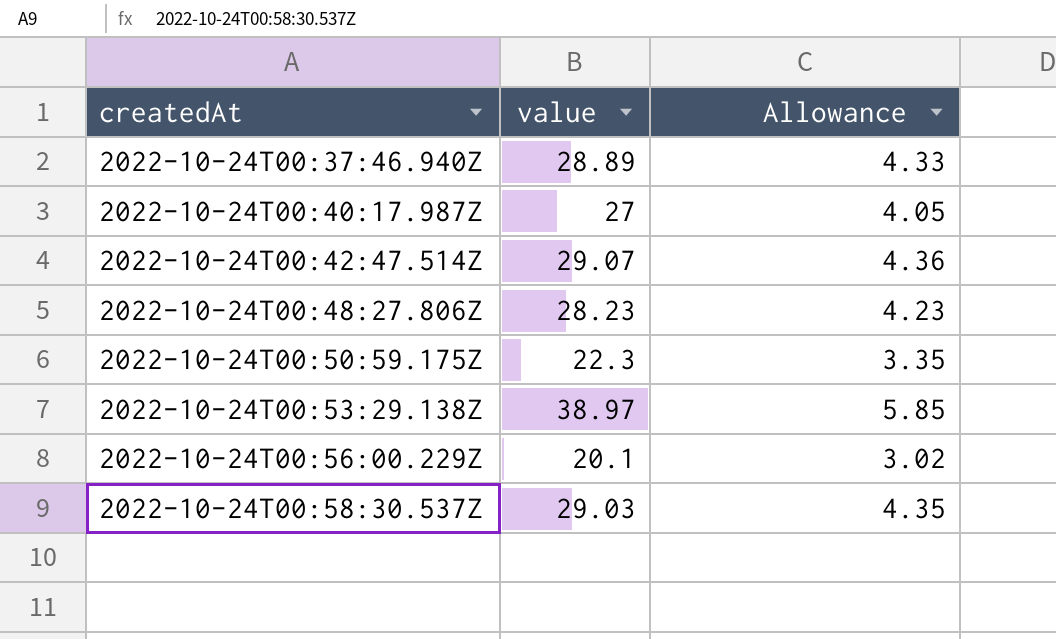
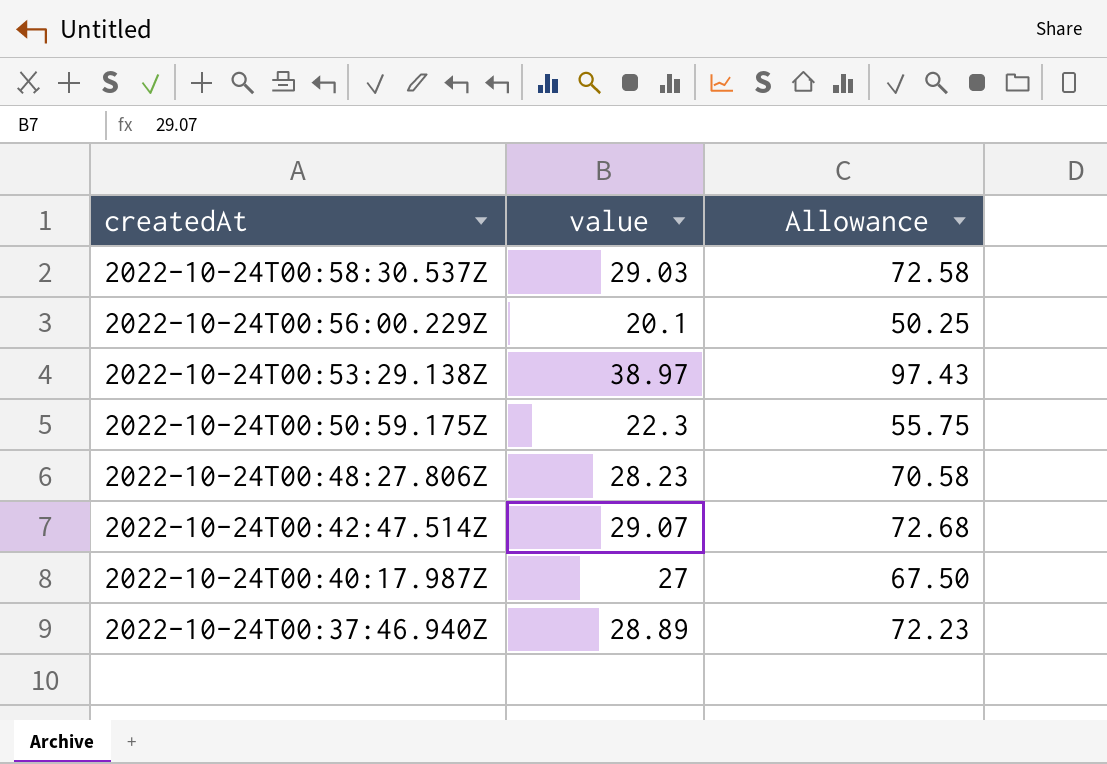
row order: createdAt ascending -> createdAt descending
column Allowance | formula: [value] * 0.15 -> [value] * 2.5

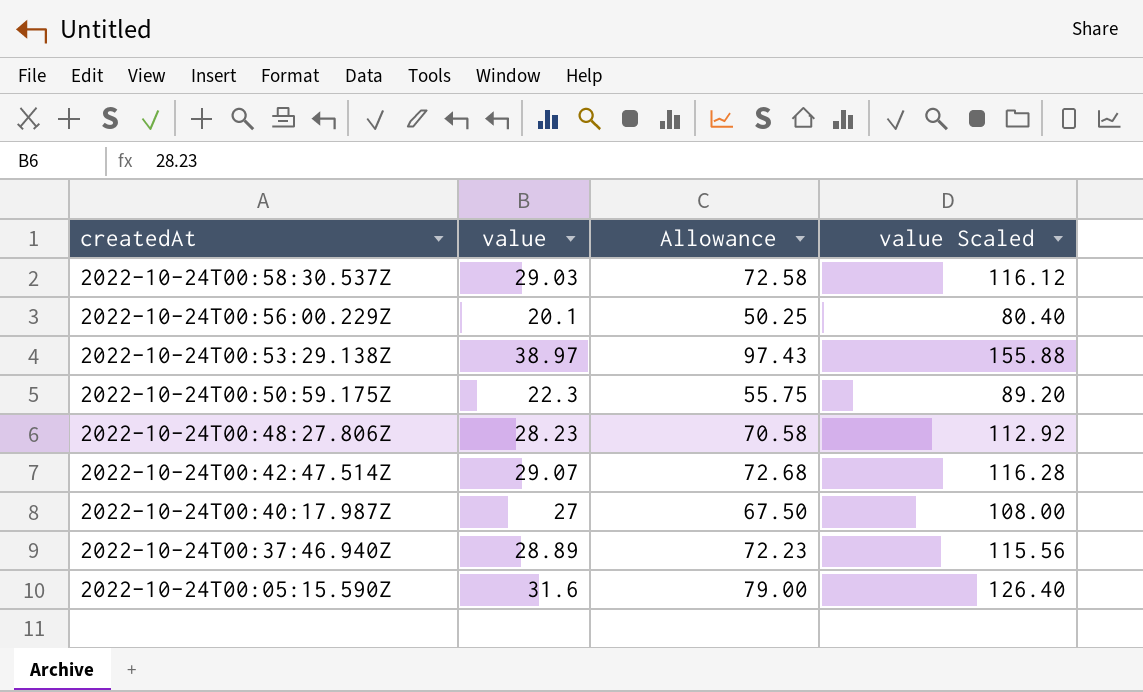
column value Scaled | formula: none -> [value] * 4
row 2022-10-24T00:05:15.590Z: none -> 31.6 | 79.00 | 126.40

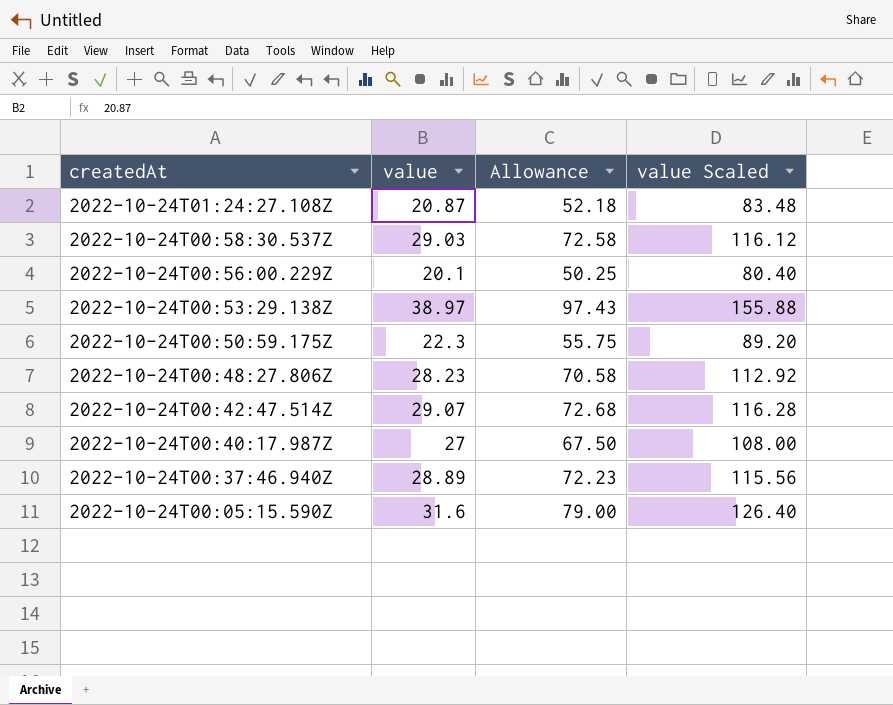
row 2022-10-24T01:24:27.108Z: none -> 20.87 | 52.18 | 83.48

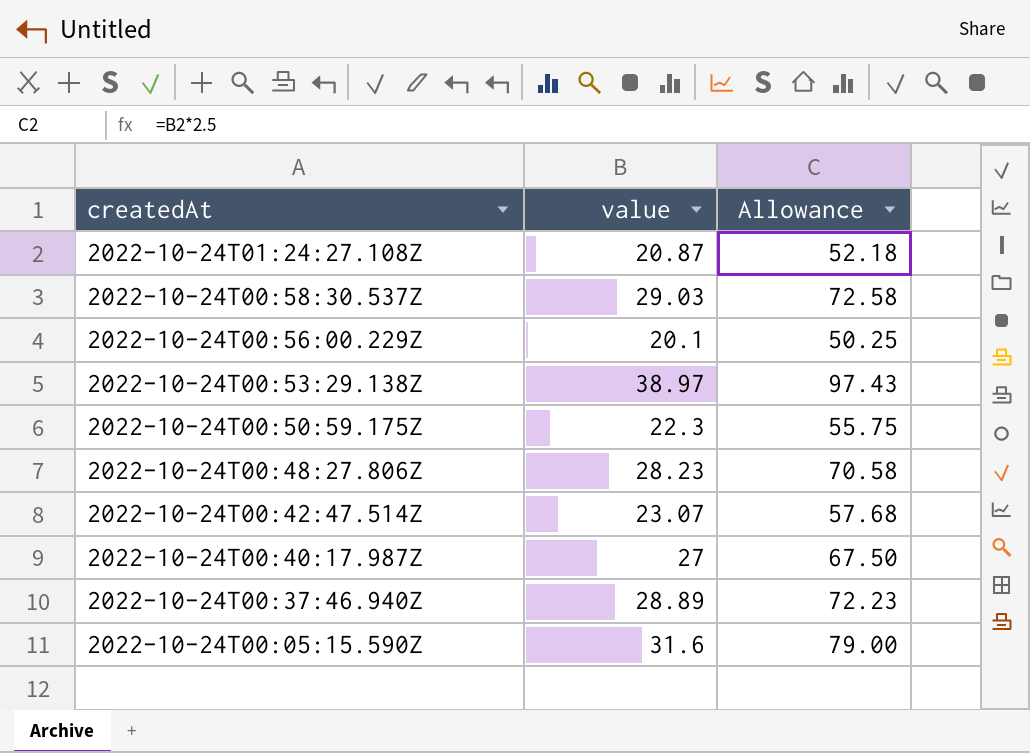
column value Scaled | formula: [value] * 4 -> none
2022-10-24T00:42:47.514Z | value: 29.07 -> 23.07
2022-10-24T00:42:47.514Z | Allowance: 72.68 -> 57.68

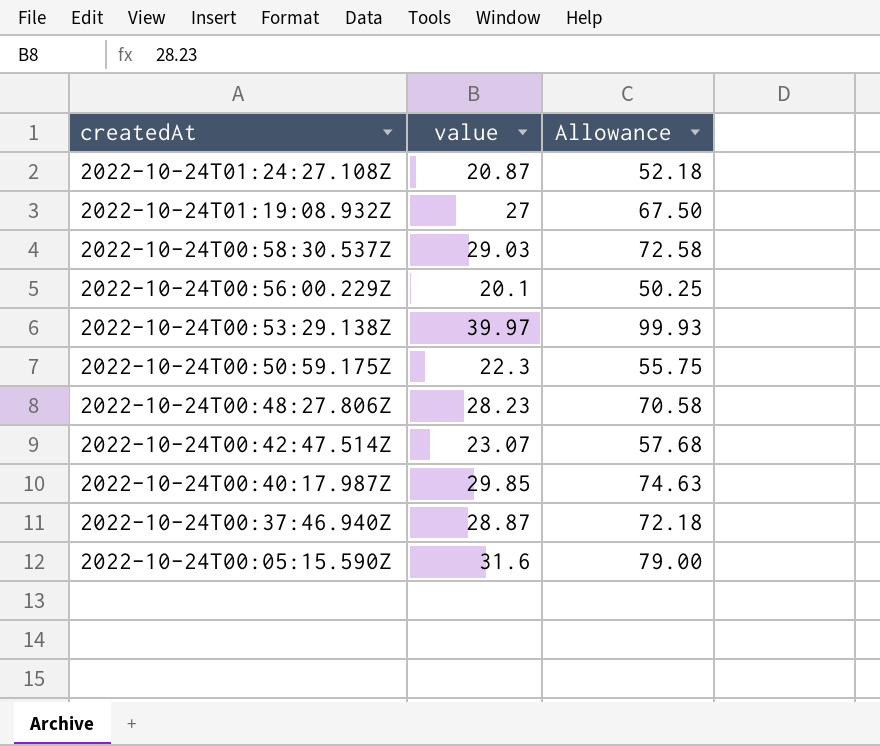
row 2022-10-24T01:19:08.932Z: none -> 27 | 67.50
2022-10-24T00:53:29.138Z | value: 38.97 -> 39.97
2022-10-24T00:53:29.138Z | Allowance: 97.43 -> 99.93
2022-10-24T00:40:17.987Z | value: 27 -> 29.85
2022-10-24T00:40:17.987Z | Allowance: 67.50 -> 74.63
2022-10-24T00:37:46.940Z | value: 28.89 -> 28.87
2022-10-24T00:37:46.940Z | Allowance: 72.23 -> 72.18

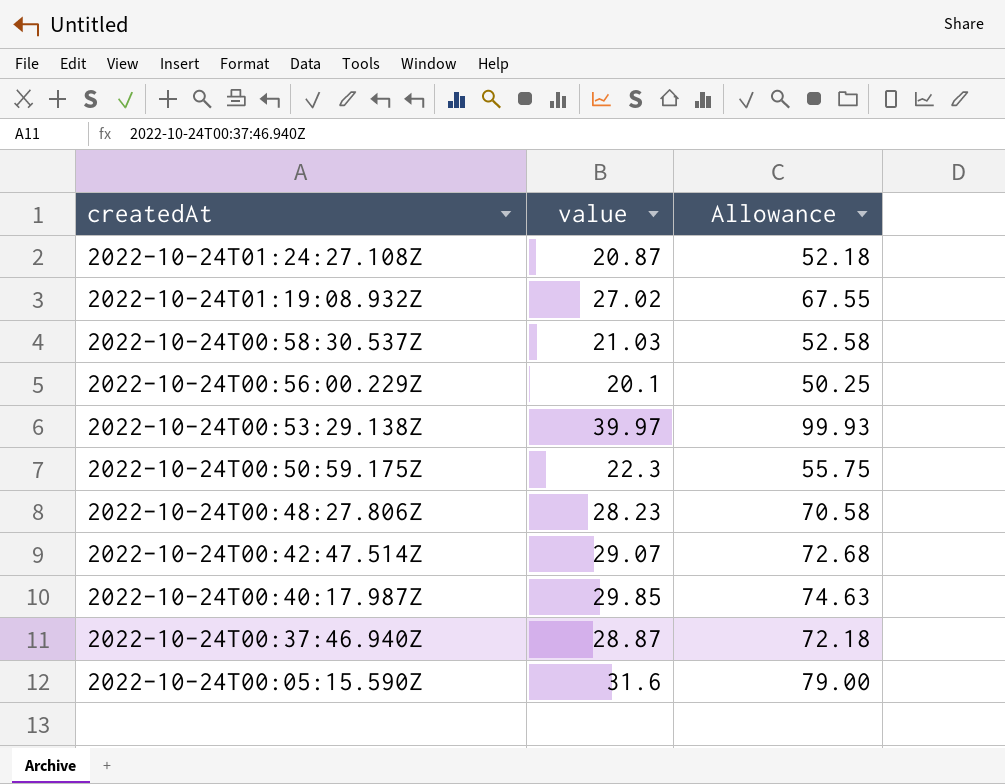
2022-10-24T01:19:08.932Z | value: 27 -> 27.02
2022-10-24T01:19:08.932Z | Allowance: 67.50 -> 67.55
2022-10-24T00:58:30.537Z | value: 29.03 -> 21.03
2022-10-24T00:58:30.537Z | Allowance: 72.58 -> 52.58
2022-10-24T00:42:47.514Z | value: 23.07 -> 29.07
2022-10-24T00:42:47.514Z | Allowance: 57.68 -> 72.68

